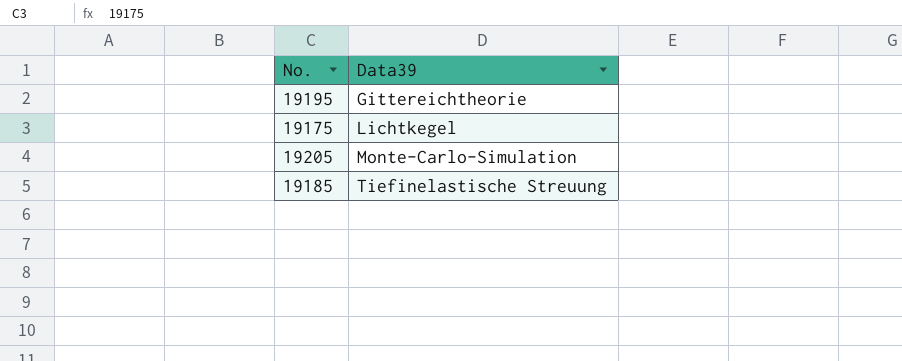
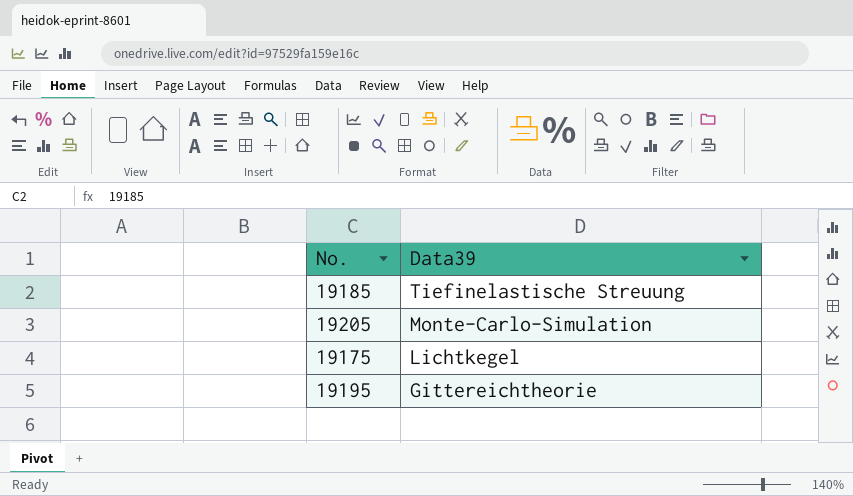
row order: Data39 ascending -> Data39 descending

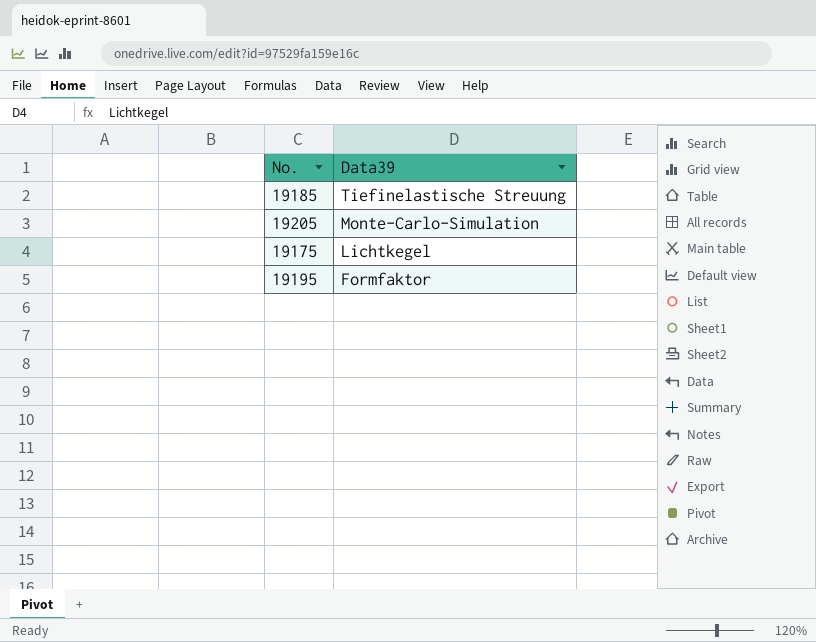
19195 | Data39: Gittereichtheorie -> Formfaktor

